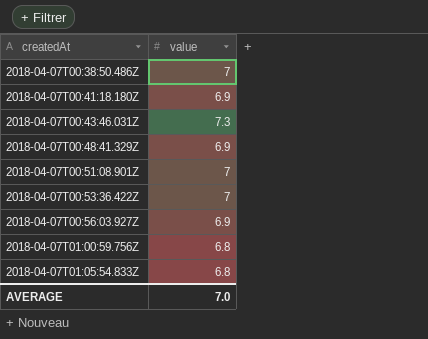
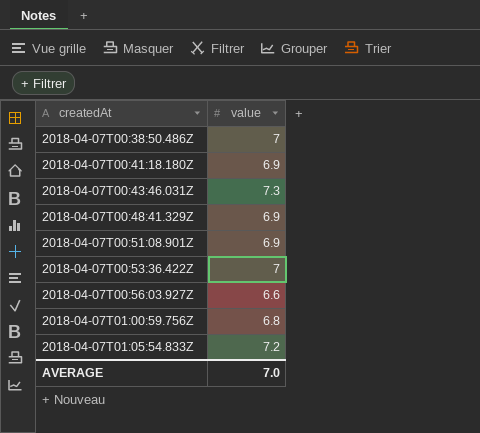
2018-04-07T00:51:08.901Z | value: 7 -> 6.9
2018-04-07T00:56:03.927Z | value: 6.9 -> 6.6
2018-04-07T01:05:54.833Z | value: 6.8 -> 7.2

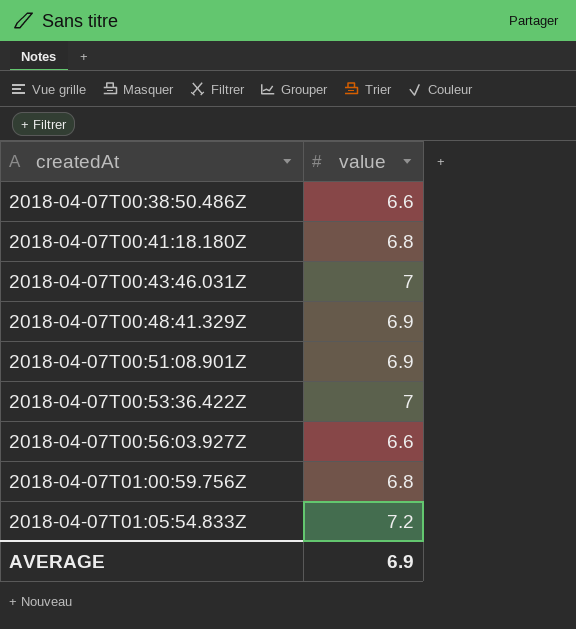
2018-04-07T00:38:50.486Z | value: 7 -> 6.6
2018-04-07T00:41:18.180Z | value: 6.9 -> 6.8
2018-04-07T00:43:46.031Z | value: 7.3 -> 7
AVERAGE | value: 7.0 -> 6.9

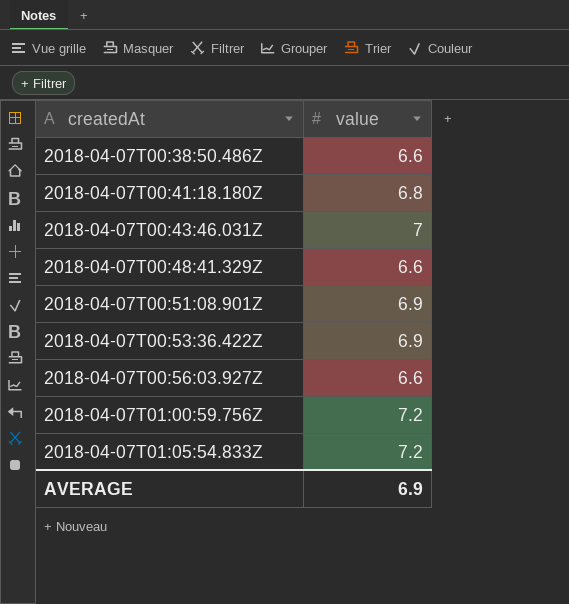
2018-04-07T00:48:41.329Z | value: 6.9 -> 6.6
2018-04-07T00:53:36.422Z | value: 7 -> 6.9
2018-04-07T01:00:59.756Z | value: 6.8 -> 7.2

